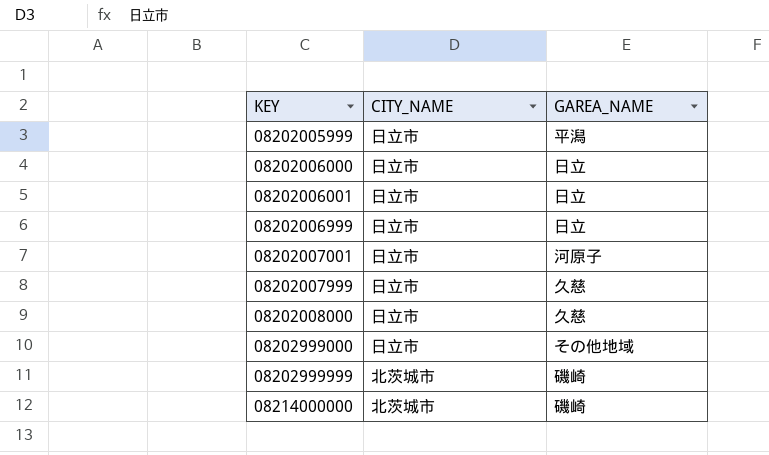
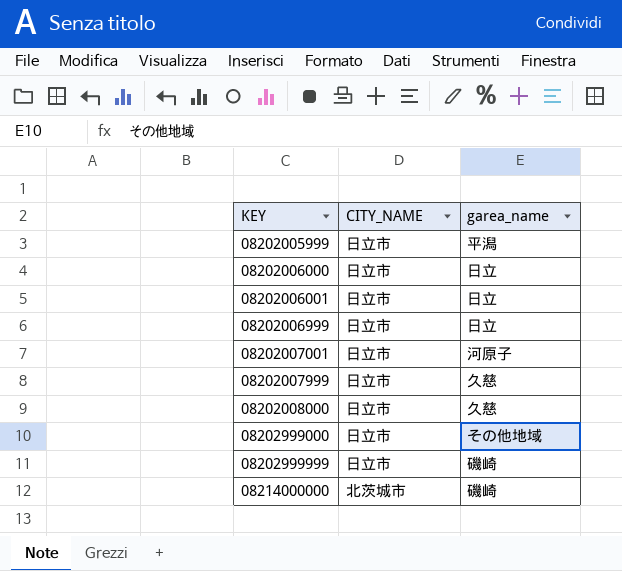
column name: GAREA_NAME -> garea_name
08202999999 | CITY_NAME: 北茨城市 -> 日立市

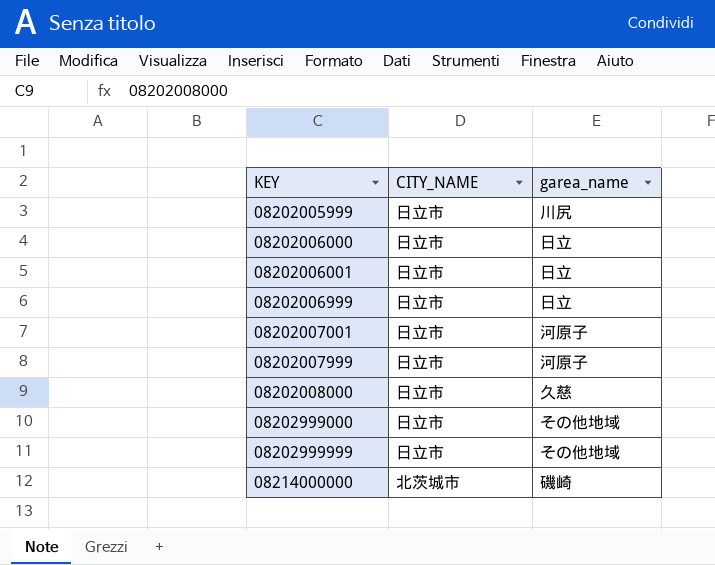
08202005999 | garea_name: 平潟 -> 川尻
08202007999 | garea_name: 久慈 -> 河原子
08202999999 | garea_name: 磯崎 -> その他地域

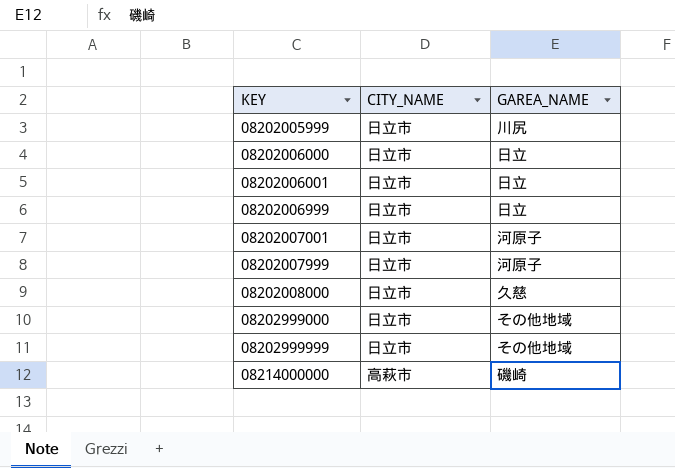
column name: garea_name -> GAREA_NAME
08214000000 | CITY_NAME: 北茨城市 -> 高萩市

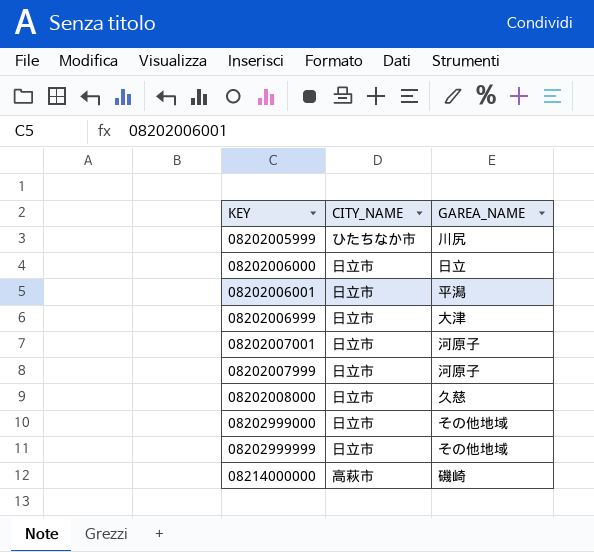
08202005999 | CITY_NAME: 日立市 -> ひたちなか市
08202006001 | GAREA_NAME: 日立 -> 平潟
08202006999 | GAREA_NAME: 日立 -> 大津

